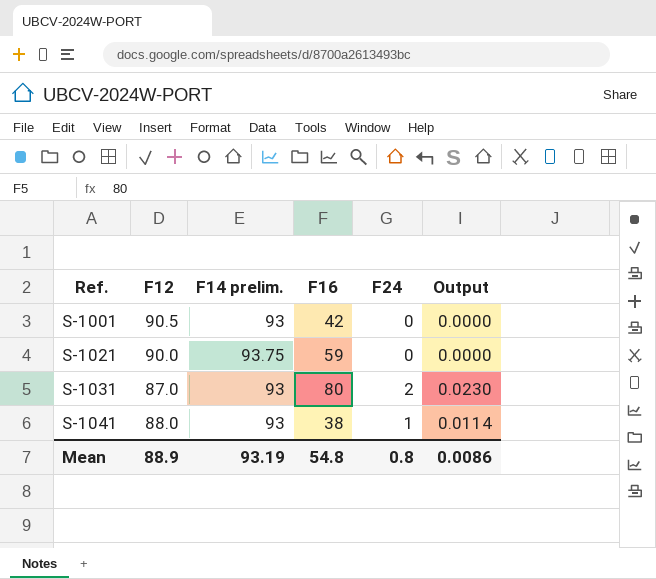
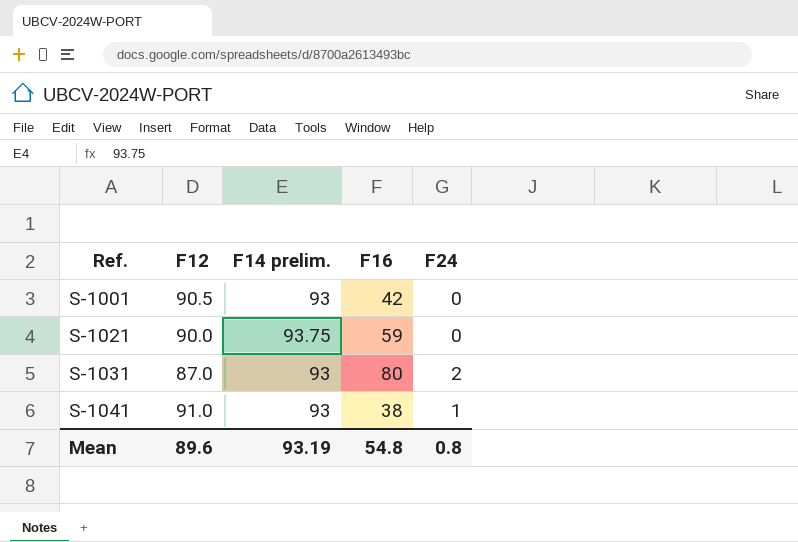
column Output | formula: [F24] / [F12] -> none
S-1041 | F12: 88.0 -> 91.0
Mean | F12: 88.9 -> 89.6

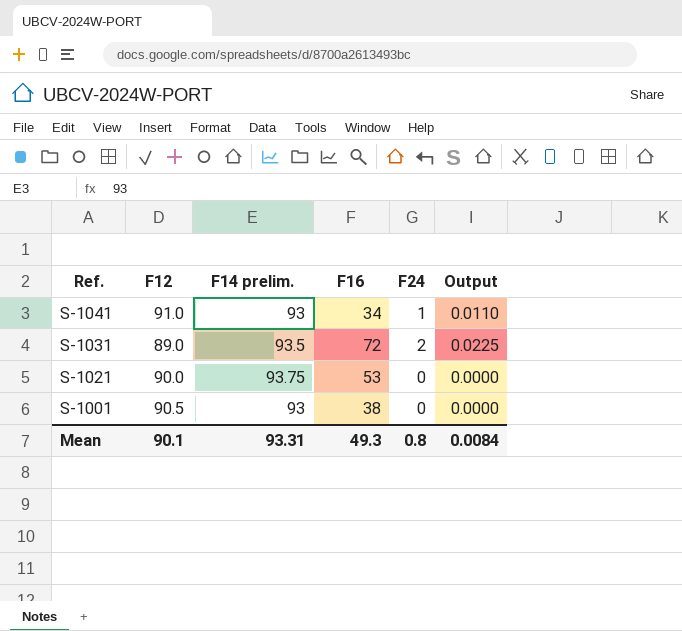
row order: Ref. ascending -> Ref. descending
column Output | formula: none -> [F24] / [F12]
S-1041 | F16: 38 -> 34
S-1031 | F12: 87.0 -> 89.0
S-1031 | F14 prelim.: 93 -> 93.5
S-1031 | F16: 80 -> 72
S-1021 | F16: 59 -> 53
S-1001 | F16: 42 -> 38
Mean | F12: 89.6 -> 90.1
Mean | F14 prelim.: 93.19 -> 93.31
Mean | F16: 54.8 -> 49.3

